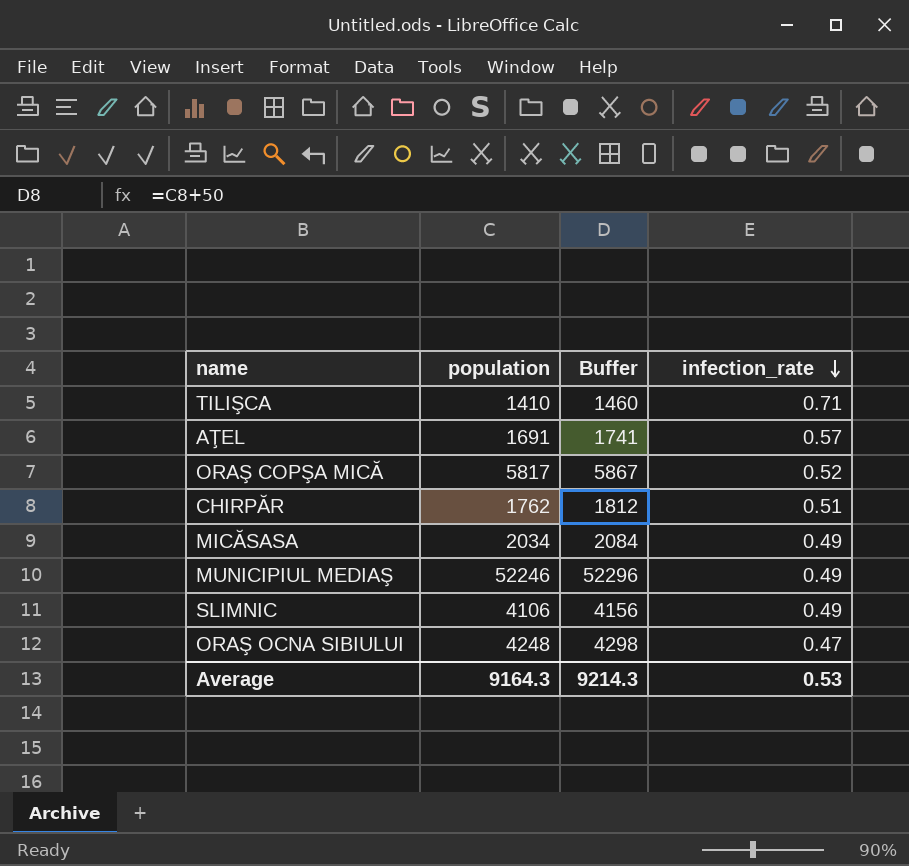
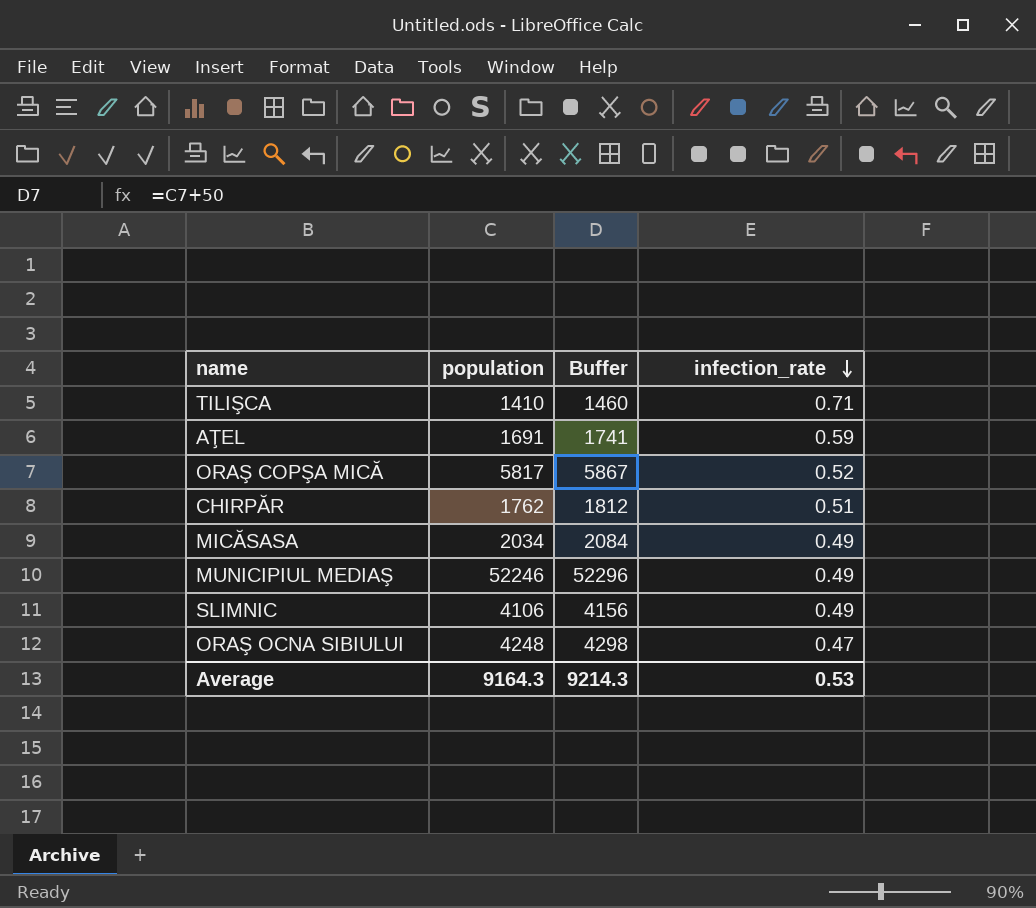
AŢEL | infection_rate: 0.57 -> 0.59

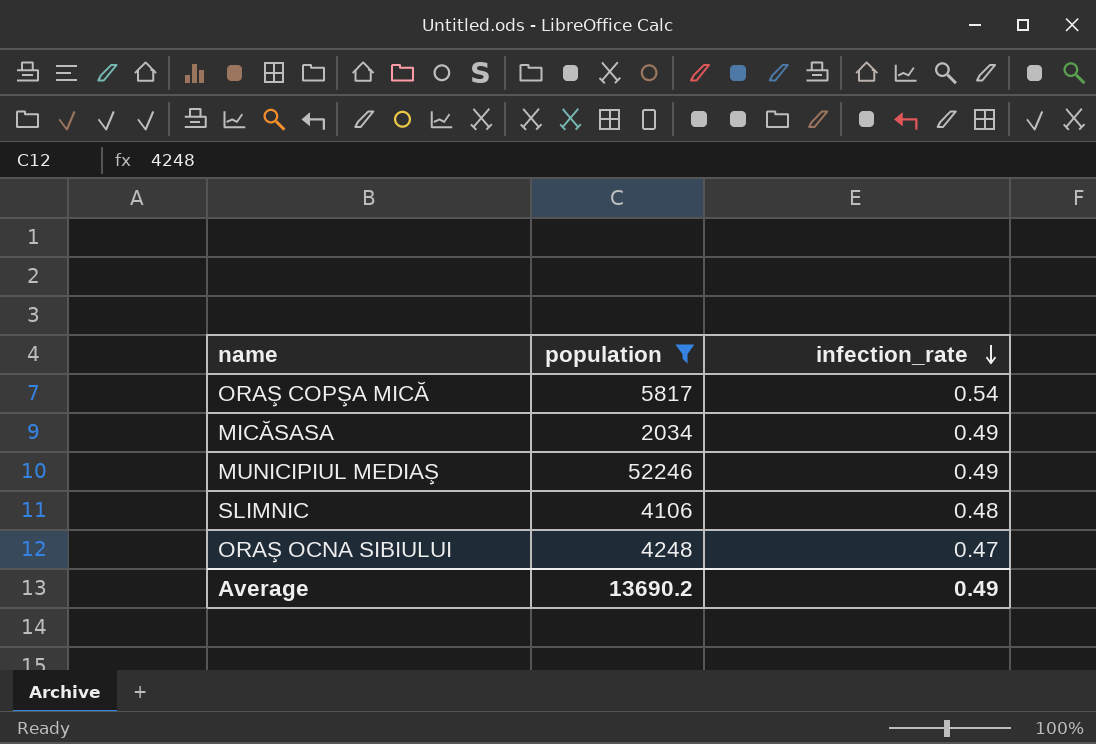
filter: none -> population >= 2034
column Buffer | formula: [population] + 50 -> none
ORAŞ COPŞA MICĂ | infection_rate: 0.52 -> 0.54
SLIMNIC | infection_rate: 0.49 -> 0.48
Average | population: 9164.3 -> 13690.2
Average | infection_rate: 0.53 -> 0.49

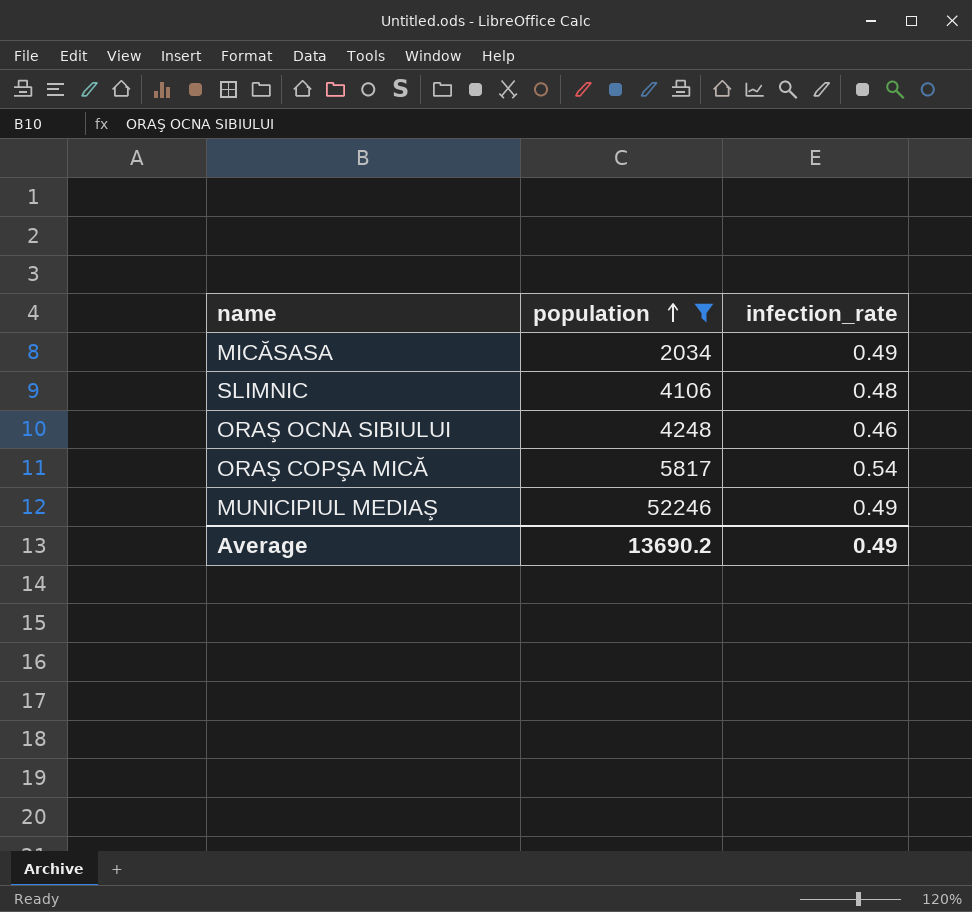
row order: infection_rate descending -> population ascending
ORAŞ OCNA SIBIULUI | infection_rate: 0.47 -> 0.46

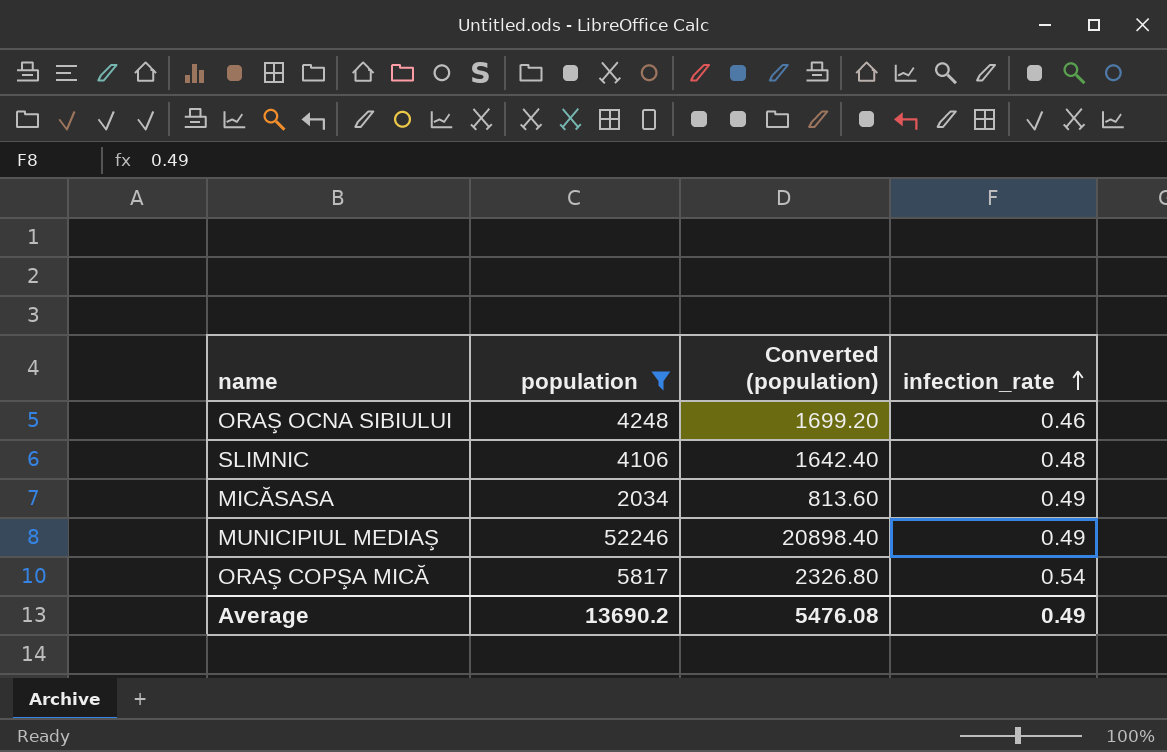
row order: population ascending -> infection_rate ascending
column Converted (population) | formula: none -> [population] * 0.4

